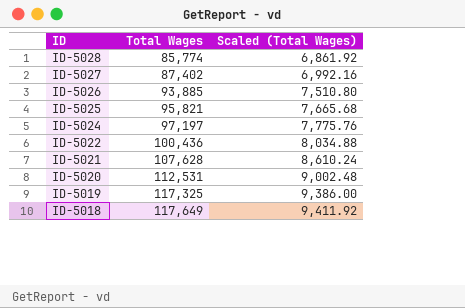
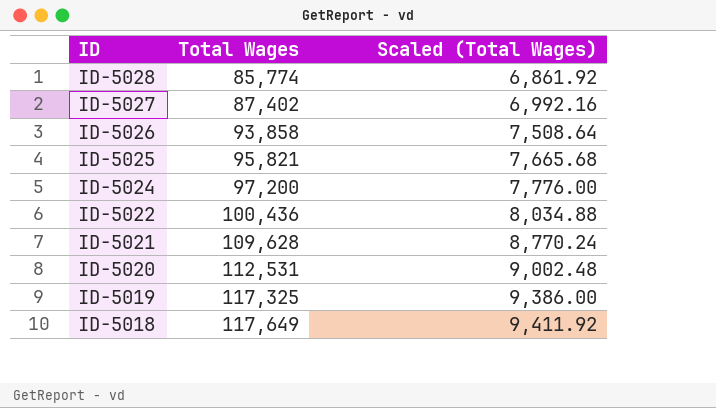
ID-5026 | Total Wages: 93,885 -> 93,858
ID-5026 | Scaled (Total Wages): 7,510.80 -> 7,508.64
ID-5024 | Total Wages: 97,197 -> 97,200
ID-5024 | Scaled (Total Wages): 7,775.76 -> 7,776.00
ID-5021 | Total Wages: 107,628 -> 109,628
ID-5021 | Scaled (Total Wages): 8,610.24 -> 8,770.24

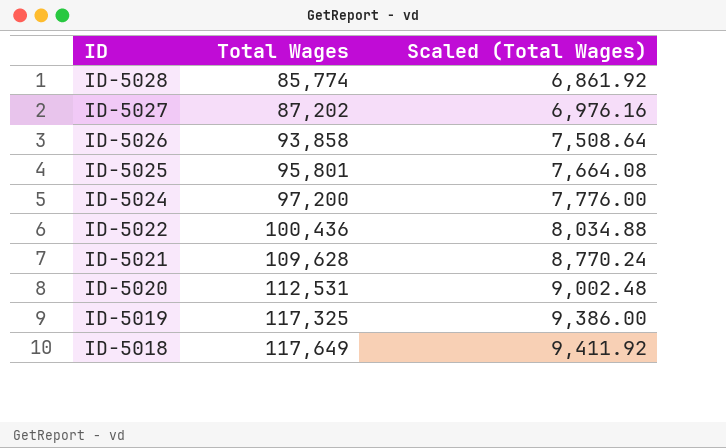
ID-5027 | Total Wages: 87,402 -> 87,202
ID-5027 | Scaled (Total Wages): 6,992.16 -> 6,976.16
ID-5025 | Total Wages: 95,821 -> 95,801
ID-5025 | Scaled (Total Wages): 7,665.68 -> 7,664.08

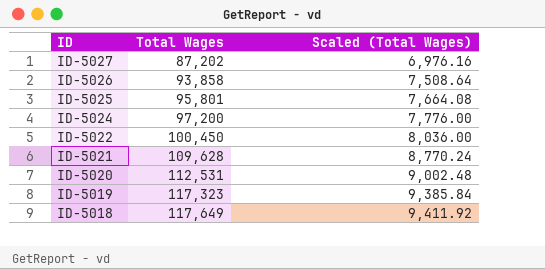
row ID-5028: 85,774 | 6,861.92 -> none
ID-5022 | Total Wages: 100,436 -> 100,450
ID-5022 | Scaled (Total Wages): 8,034.88 -> 8,036.00
ID-5019 | Total Wages: 117,325 -> 117,323
ID-5019 | Scaled (Total Wages): 9,386.00 -> 9,385.84

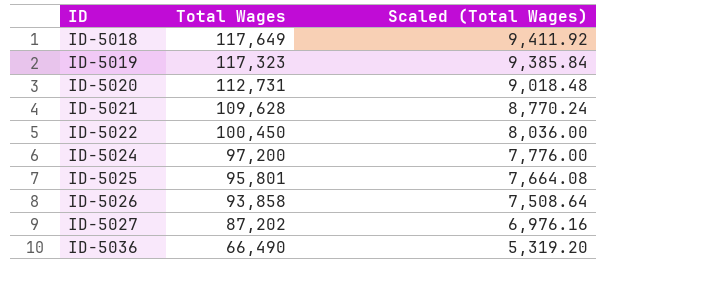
row order: ID descending -> ID ascending
ID-5020 | Total Wages: 112,531 -> 112,731
ID-5020 | Scaled (Total Wages): 9,002.48 -> 9,018.48
row ID-5036: none -> 66,490 | 5,319.20

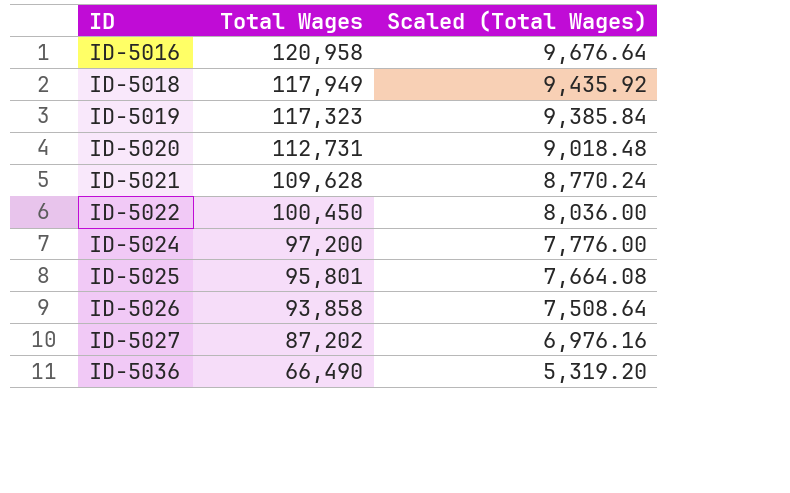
row ID-5016: none -> 120,958 | 9,676.64
ID-5018 | Total Wages: 117,649 -> 117,949
ID-5018 | Scaled (Total Wages): 9,411.92 -> 9,435.92

